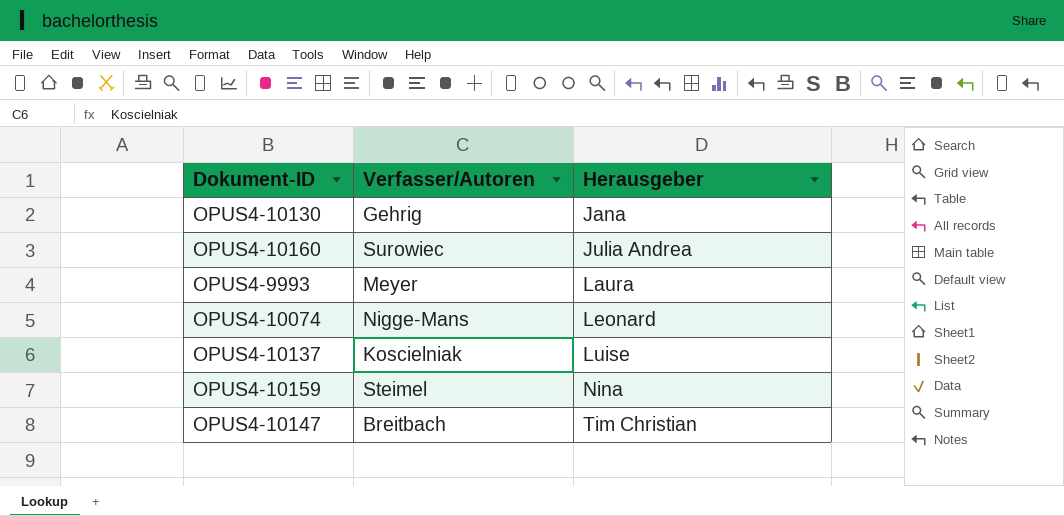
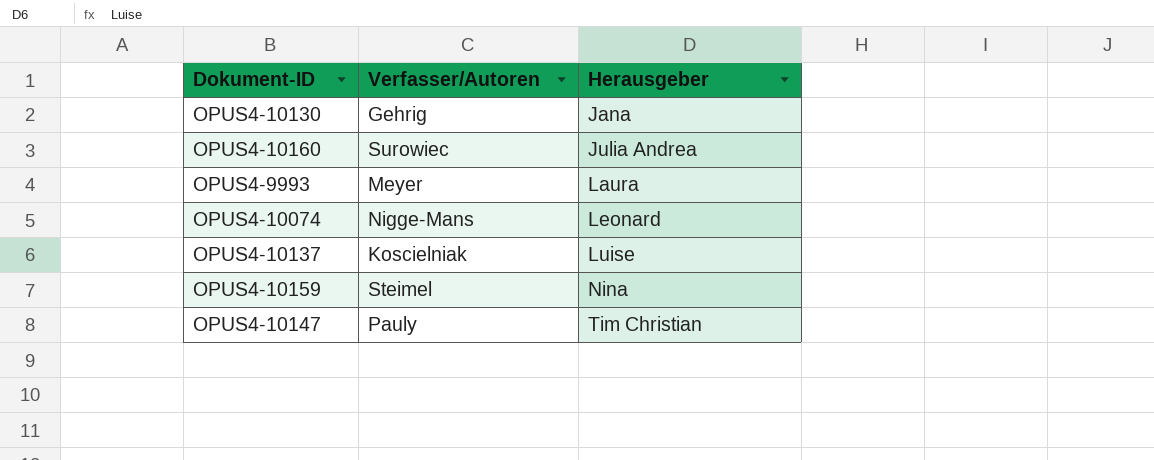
OPUS4-10147 | Verfasser/Autoren: Breitbach -> Pauly

